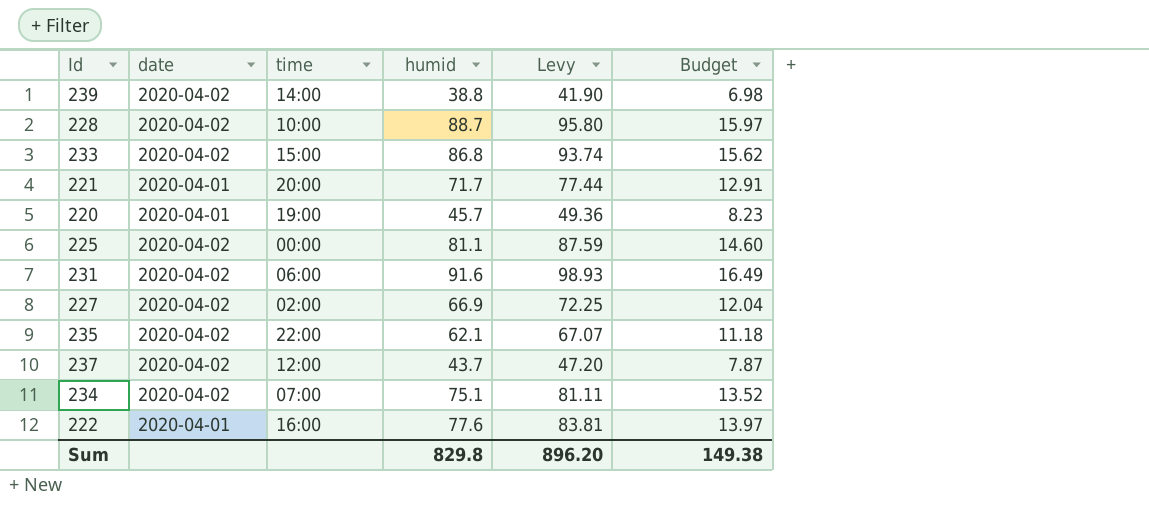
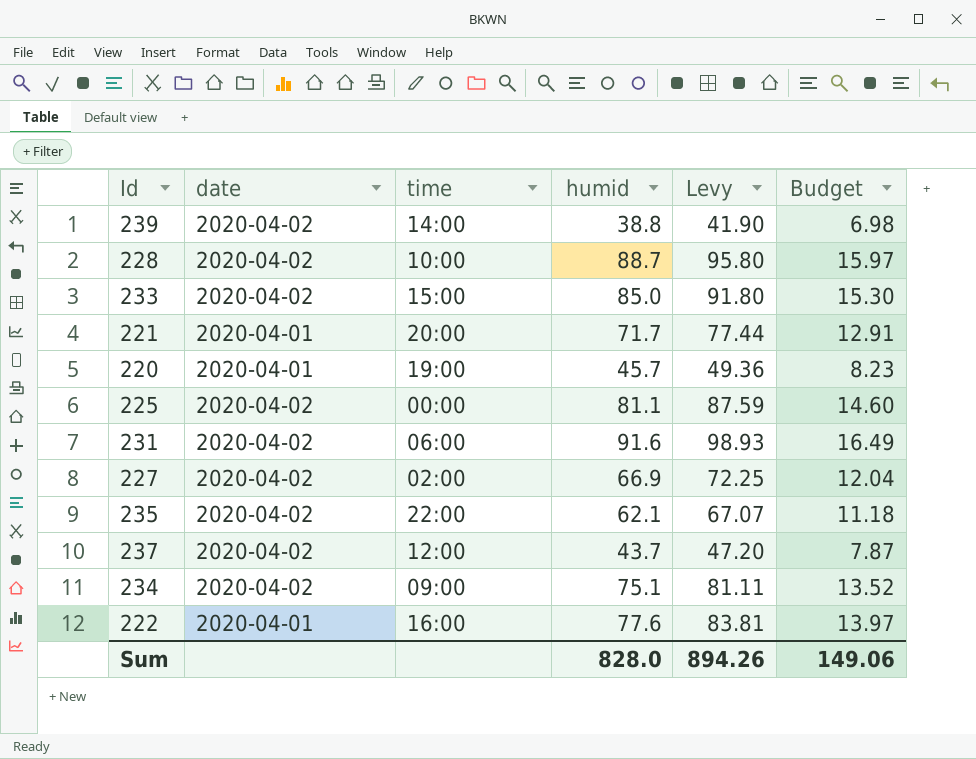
233 | humid: 86.8 -> 85.0
233 | Levy: 93.74 -> 91.80
233 | Budget: 15.62 -> 15.30
234 | time: 07:00 -> 09:00
Sum | humid: 829.8 -> 828.0
Sum | Levy: 896.20 -> 894.26
Sum | Budget: 149.38 -> 149.06

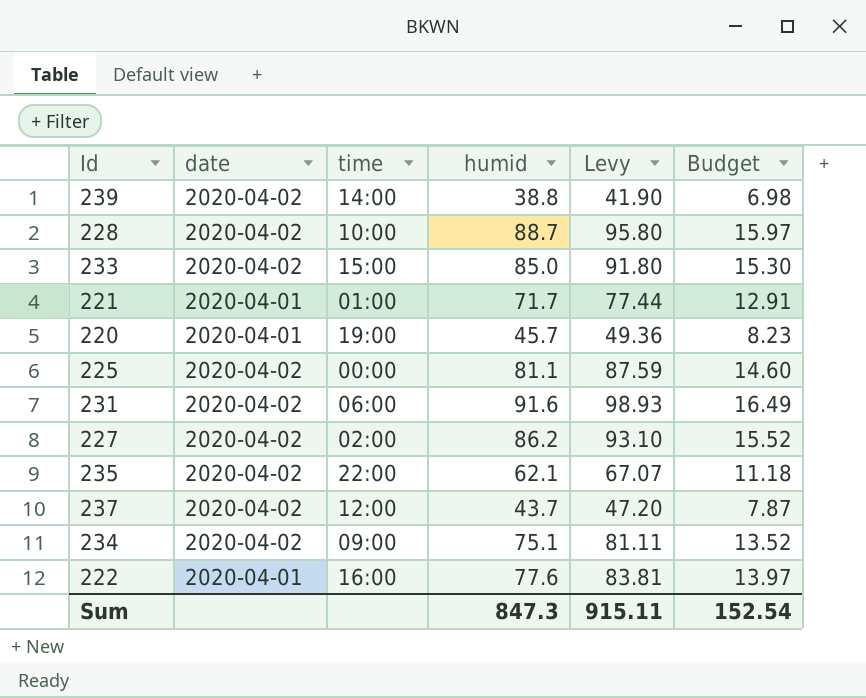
221 | time: 20:00 -> 01:00
227 | humid: 66.9 -> 86.2
227 | Levy: 72.25 -> 93.10
227 | Budget: 12.04 -> 15.52
Sum | humid: 828.0 -> 847.3
Sum | Levy: 894.26 -> 915.11
Sum | Budget: 149.06 -> 152.54

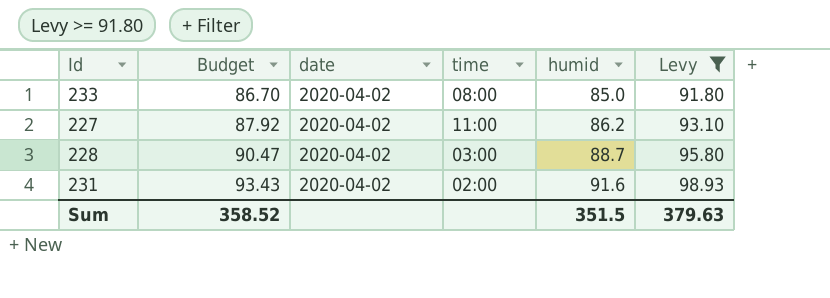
filter: none -> Levy >= 91.80
row order: none -> Budget ascending
column Budget | formula: [humid] * 0.18 -> [humid] * 1.02
column Budget | position: 6 -> 2
233 | time: 15:00 -> 08:00
227 | time: 02:00 -> 11:00
228 | time: 10:00 -> 03:00
231 | time: 06:00 -> 02:00
Sum | Budget: 152.54 -> 358.52
Sum | humid: 847.3 -> 351.5
Sum | Levy: 915.11 -> 379.63

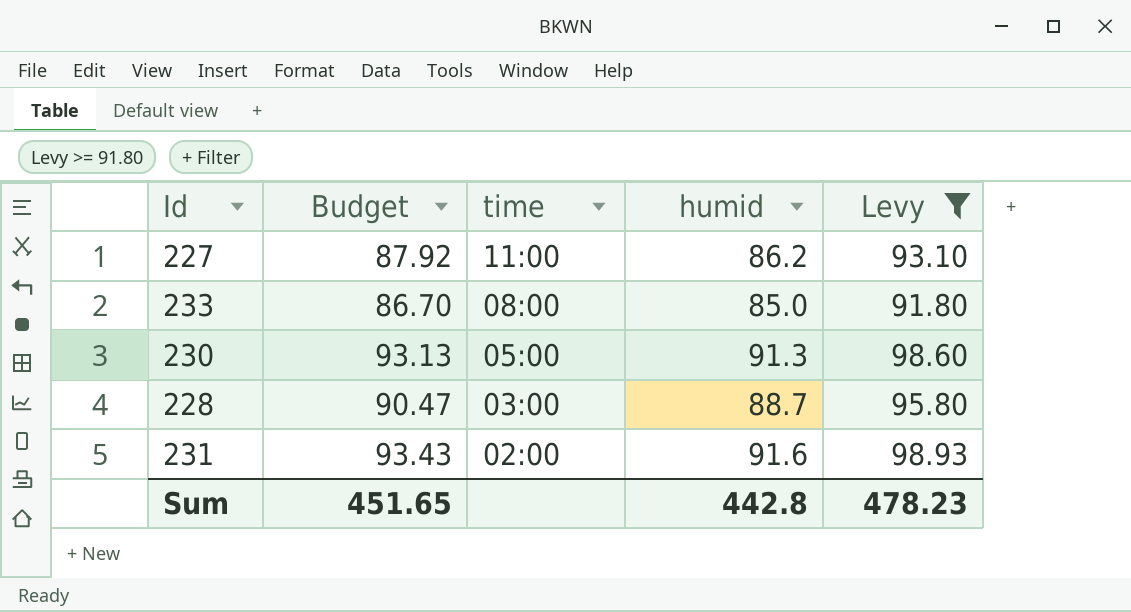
row order: Budget ascending -> time descending
column date | position: 3 -> none
row 230: none -> 93.13 | 05:00 | 91.3 | 98.60
Sum | Budget: 358.52 -> 451.65
Sum | humid: 351.5 -> 442.8
Sum | Levy: 379.63 -> 478.23

